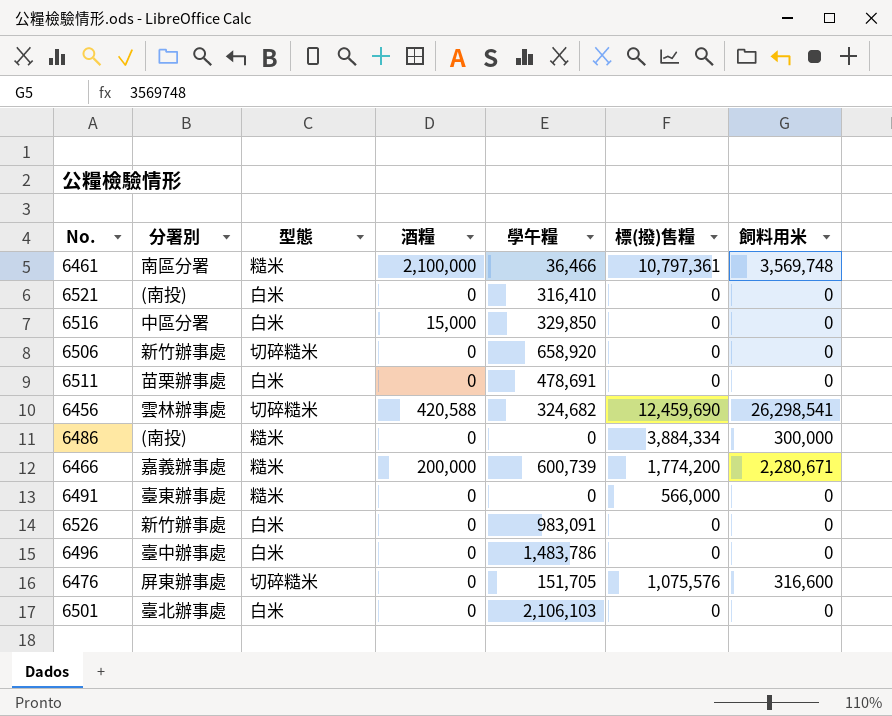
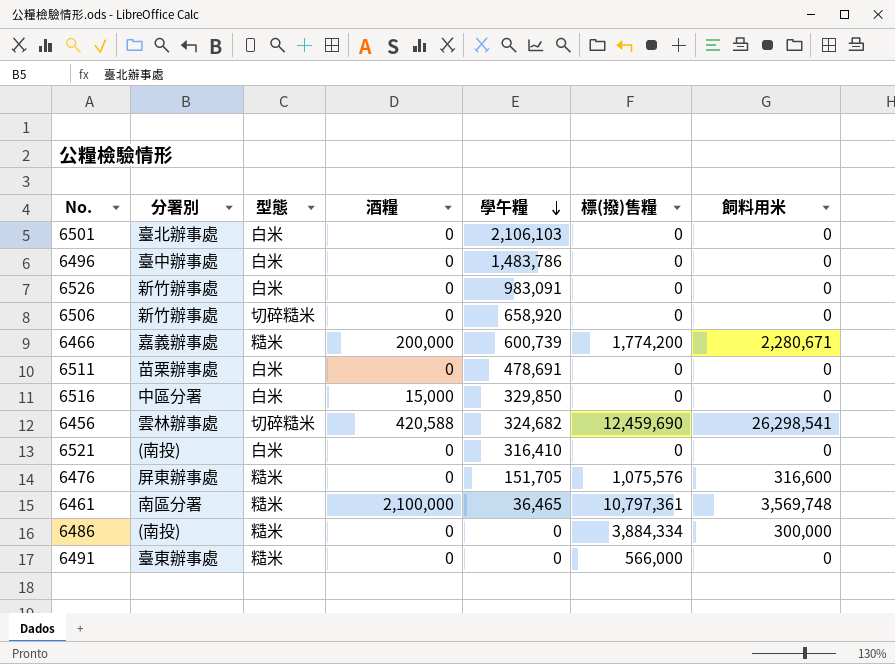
row order: none -> 學午糧 descending
6476 | 型態: 切碎糙米 -> 糙米
6461 | 學午糧: 36,466 -> 36,465

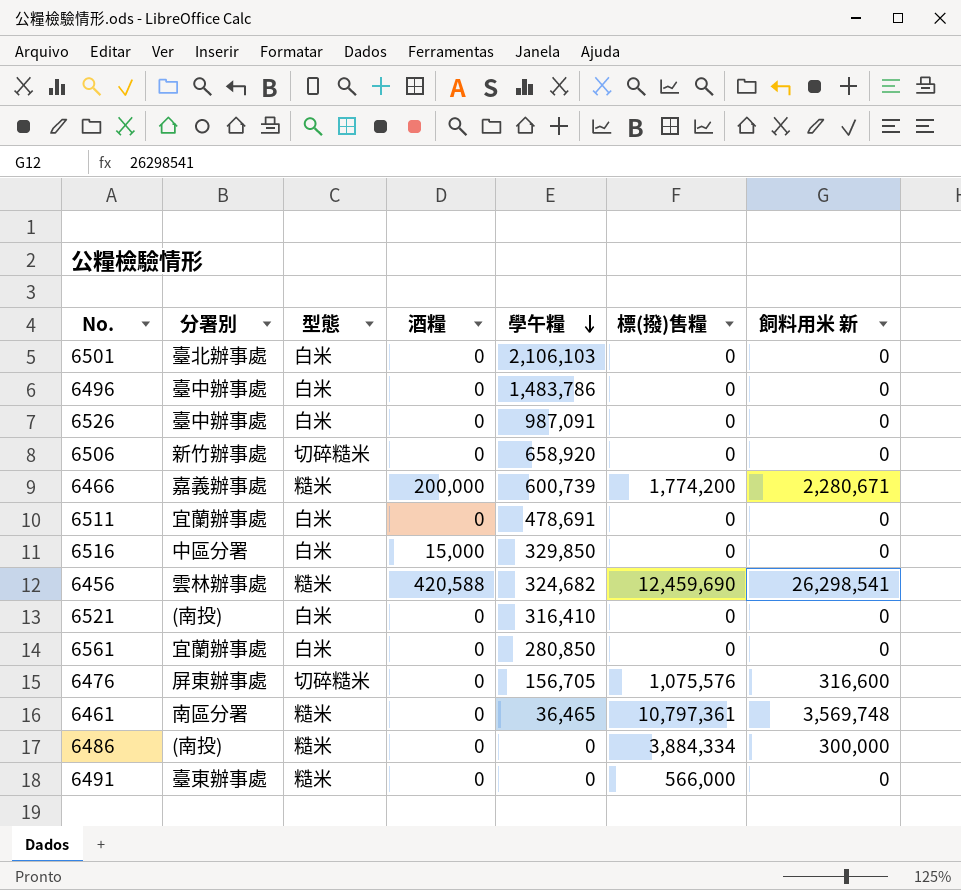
column name: 飼料用米 -> 飼料用米 新
6526 | 分署別: 新竹辦事處 -> 臺中辦事處
6526 | 學午糧: 983,091 -> 987,091
6511 | 分署別: 苗栗辦事處 -> 宜蘭辦事處
6456 | 型態: 切碎糙米 -> 糙米
row 6561: none -> 宜蘭辦事處 | 白米 | 0 | 280,850 | 0 | 0
6476 | 型態: 糙米 -> 切碎糙米
6476 | 學午糧: 151,705 -> 156,705
6461 | 酒糧: 2,100,000 -> 0

